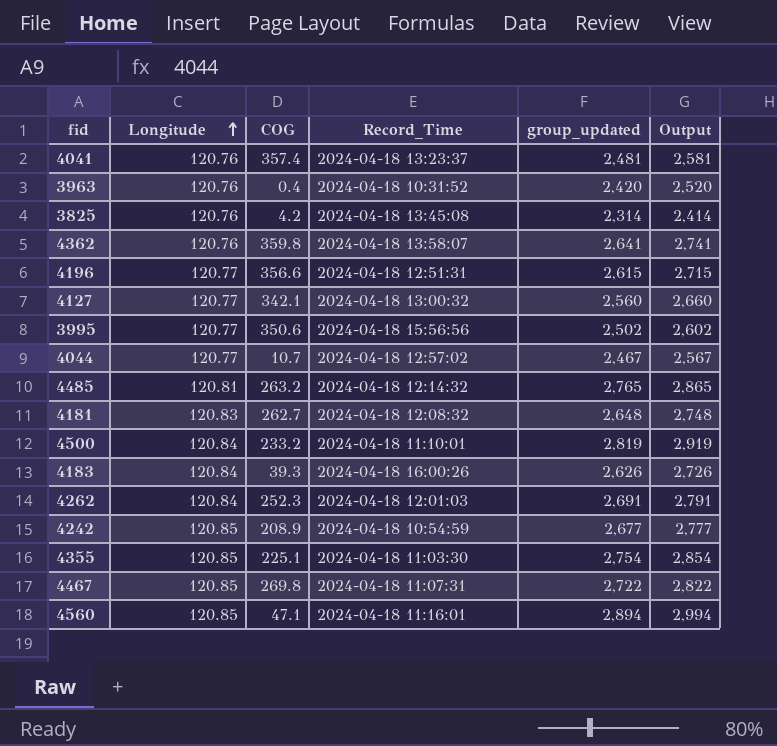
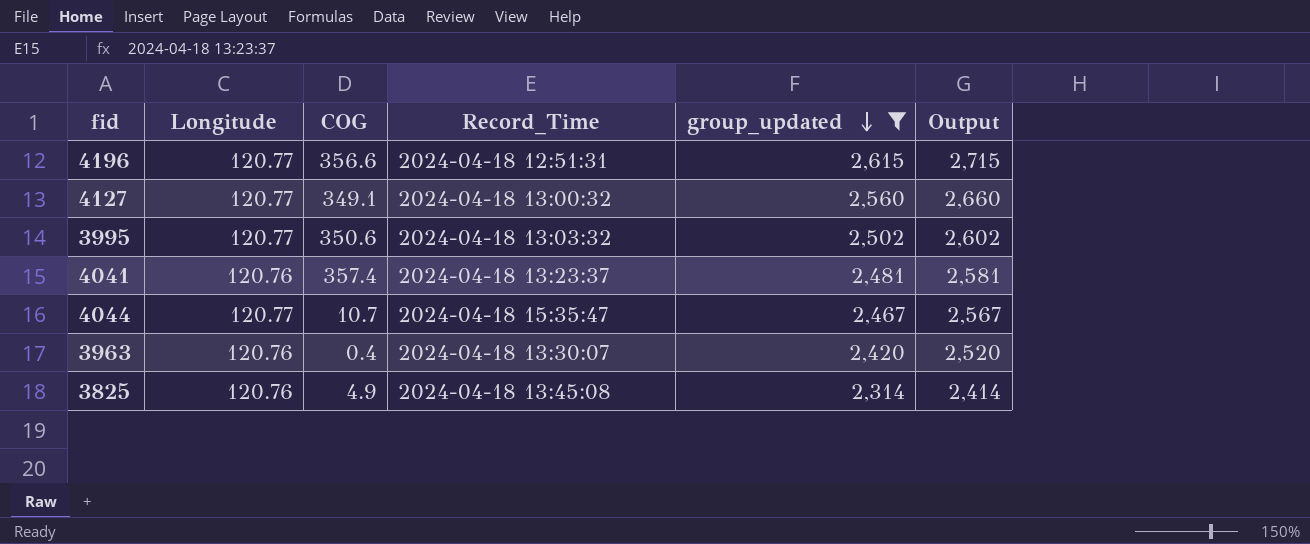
filter: none -> group_updated <= 2,615
row order: Longitude ascending -> group_updated descending
4127 | COG: 342.1 -> 349.1
3995 | Record_Time: 2024-04-18 15:56:56 -> 2024-04-18 13:03:32
4044 | Record_Time: 2024-04-18 12:57:02 -> 2024-04-18 15:35:47
3963 | Record_Time: 2024-04-18 10:31:52 -> 2024-04-18 13:30:07
3825 | COG: 4.2 -> 4.9

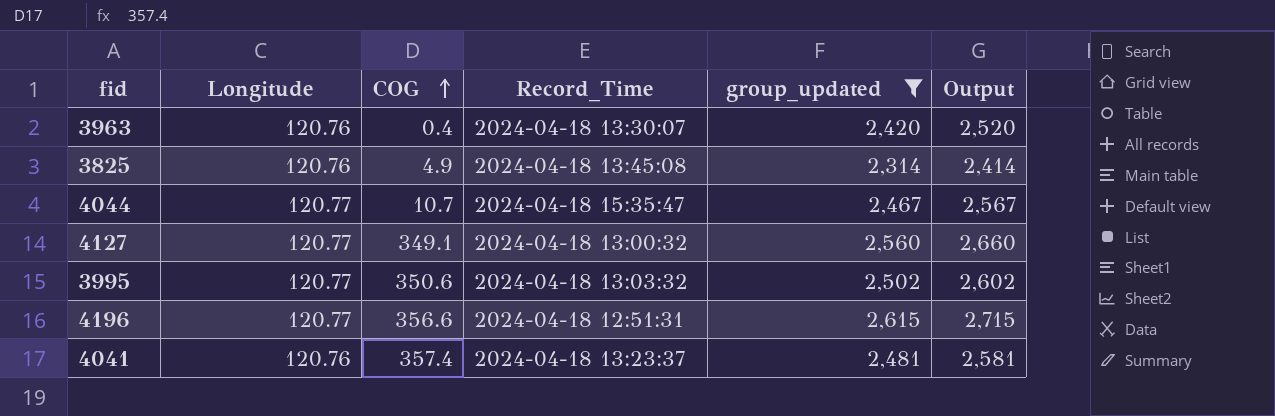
row order: group_updated descending -> COG ascending

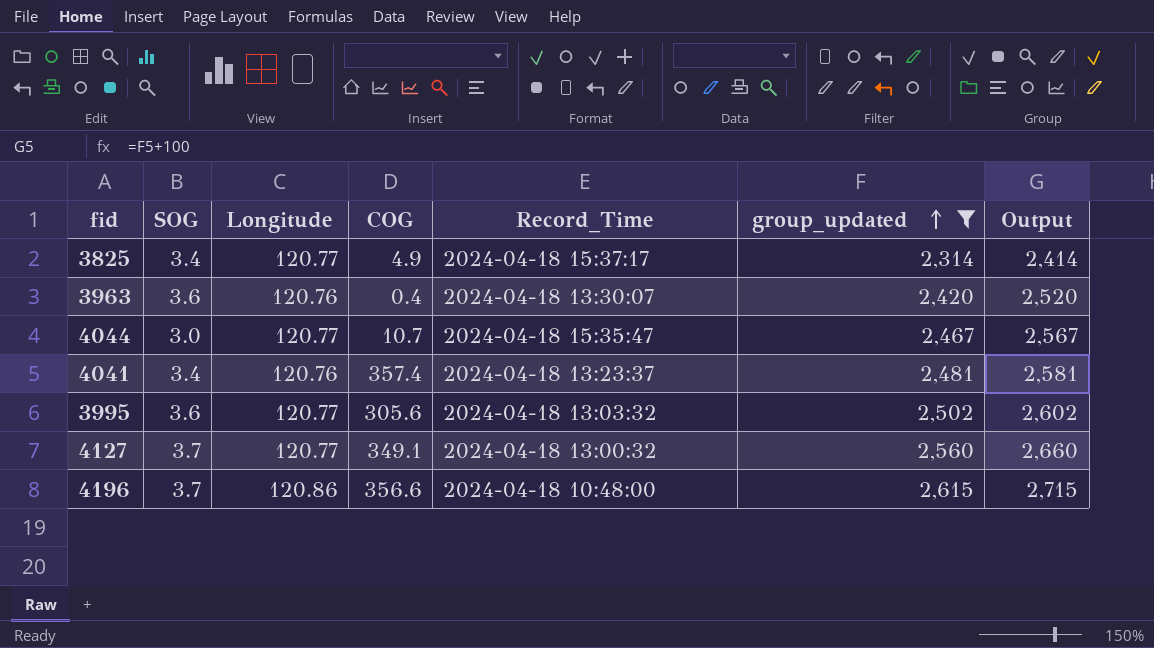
row order: COG ascending -> group_updated ascending
column SOG | position: none -> 2
3825 | Longitude: 120.76 -> 120.77
3825 | Record_Time: 2024-04-18 13:45:08 -> 2024-04-18 15:37:17
3995 | COG: 350.6 -> 305.6
4196 | Longitude: 120.77 -> 120.86
4196 | Record_Time: 2024-04-18 12:51:31 -> 2024-04-18 10:48:00

